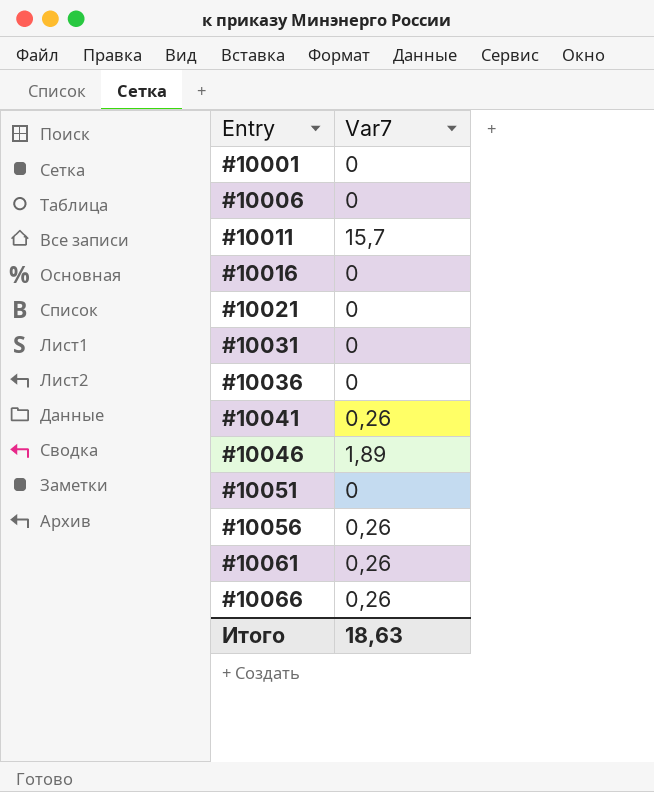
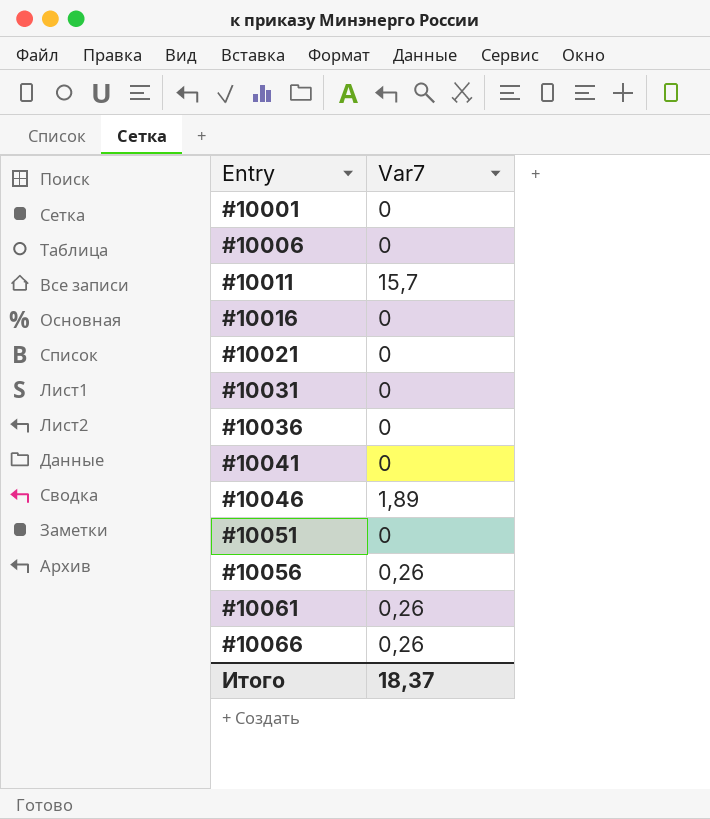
#10041 | Var7: 0,26 -> 0
Итого | Var7: 18,63 -> 18,37

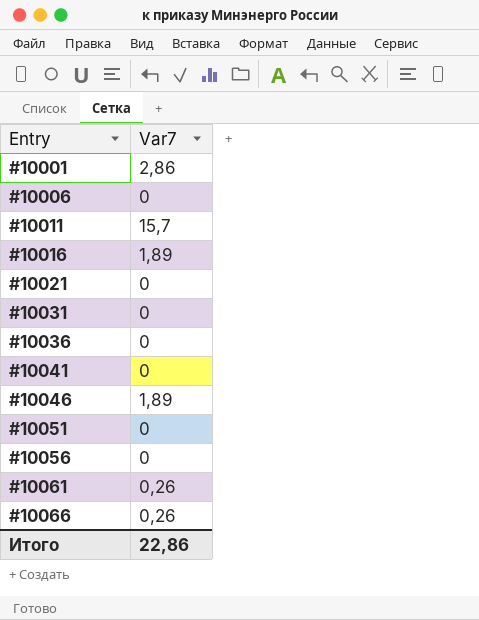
#10001 | Var7: 0 -> 2,86
#10016 | Var7: 0 -> 1,89
#10056 | Var7: 0,26 -> 0
Итого | Var7: 18,37 -> 22,86

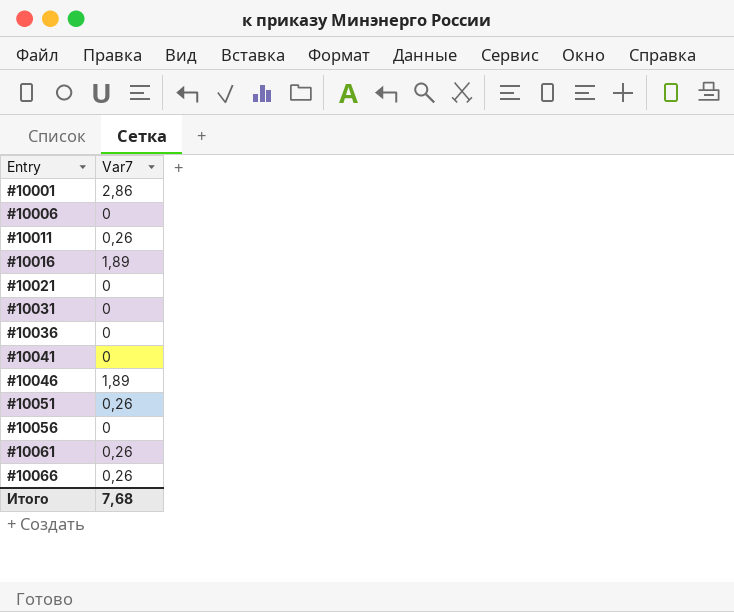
#10011 | Var7: 15,7 -> 0,26
#10051 | Var7: 0 -> 0,26
Итого | Var7: 22,86 -> 7,68

